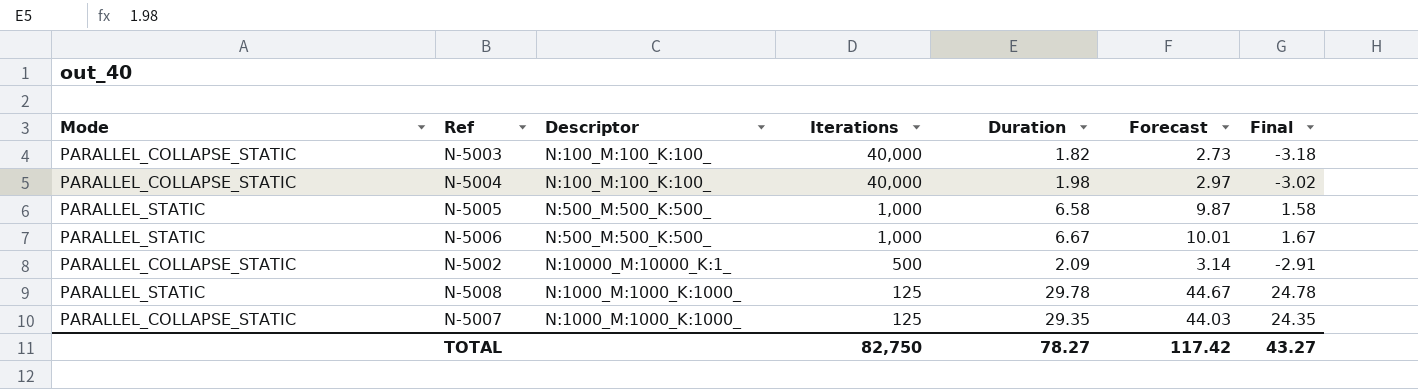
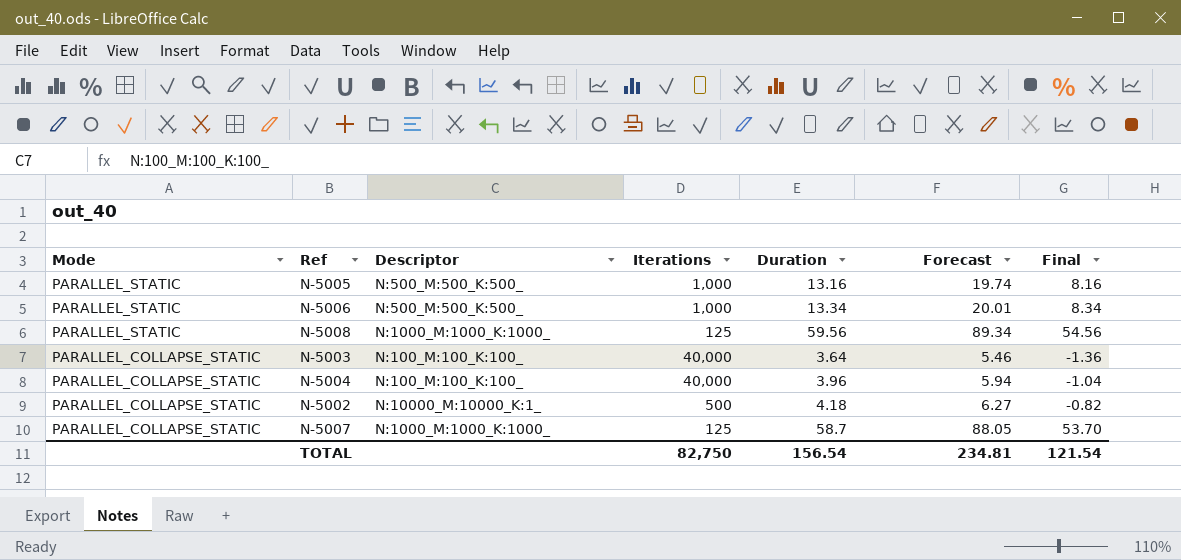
row order: Iterations descending -> Mode descending
N-5005 | Duration: 6.58 -> 13.16
N-5005 | Forecast: 9.87 -> 19.74
N-5005 | Final: 1.58 -> 8.16
N-5006 | Duration: 6.67 -> 13.34
N-5006 | Forecast: 10.01 -> 20.01
N-5006 | Final: 1.67 -> 8.34
N-5008 | Duration: 29.78 -> 59.56
N-5008 | Forecast: 44.67 -> 89.34
N-5008 | Final: 24.78 -> 54.56
N-5003 | Duration: 1.82 -> 3.64
N-5003 | Forecast: 2.73 -> 5.46
N-5003 | Final: -3.18 -> -1.36
N-5004 | Duration: 1.98 -> 3.96
N-5004 | Forecast: 2.97 -> 5.94
N-5004 | Final: -3.02 -> -1.04
N-5002 | Duration: 2.09 -> 4.18
N-5002 | Forecast: 3.14 -> 6.27
N-5002 | Final: -2.91 -> -0.82
N-5007 | Duration: 29.35 -> 58.7
N-5007 | Forecast: 44.03 -> 88.05
N-5007 | Final: 24.35 -> 53.70
TOTAL | Duration: 78.27 -> 156.54
TOTAL | Forecast: 117.42 -> 234.81
TOTAL | Final: 43.27 -> 121.54

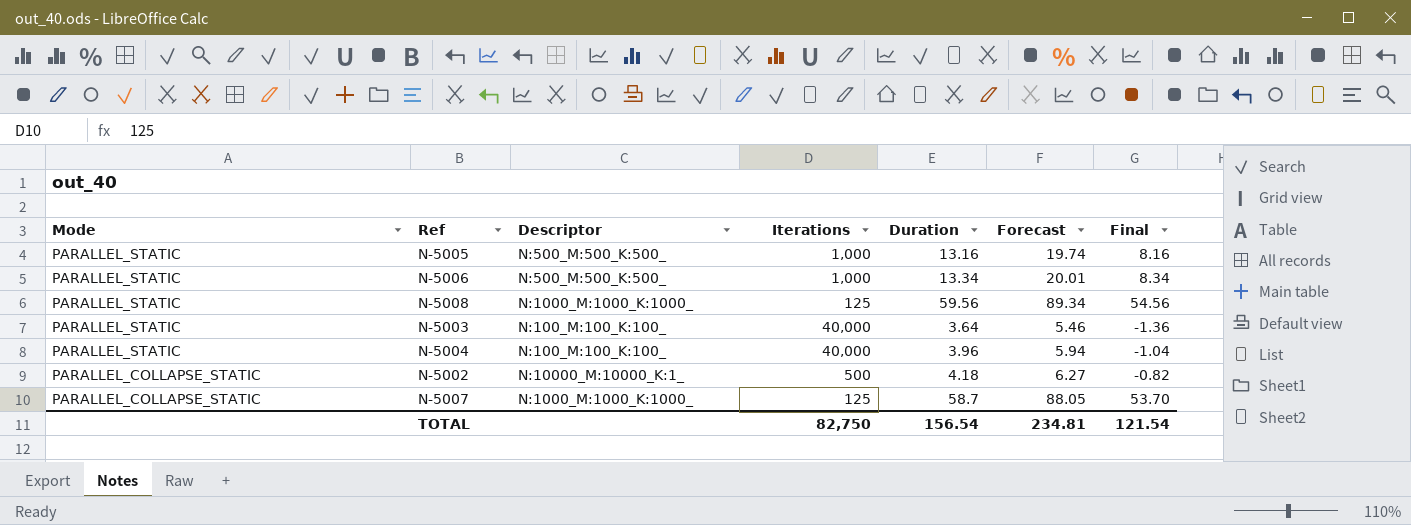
N-5003 | Mode: PARALLEL_COLLAPSE_STATIC -> PARALLEL_STATIC
N-5004 | Mode: PARALLEL_COLLAPSE_STATIC -> PARALLEL_STATIC

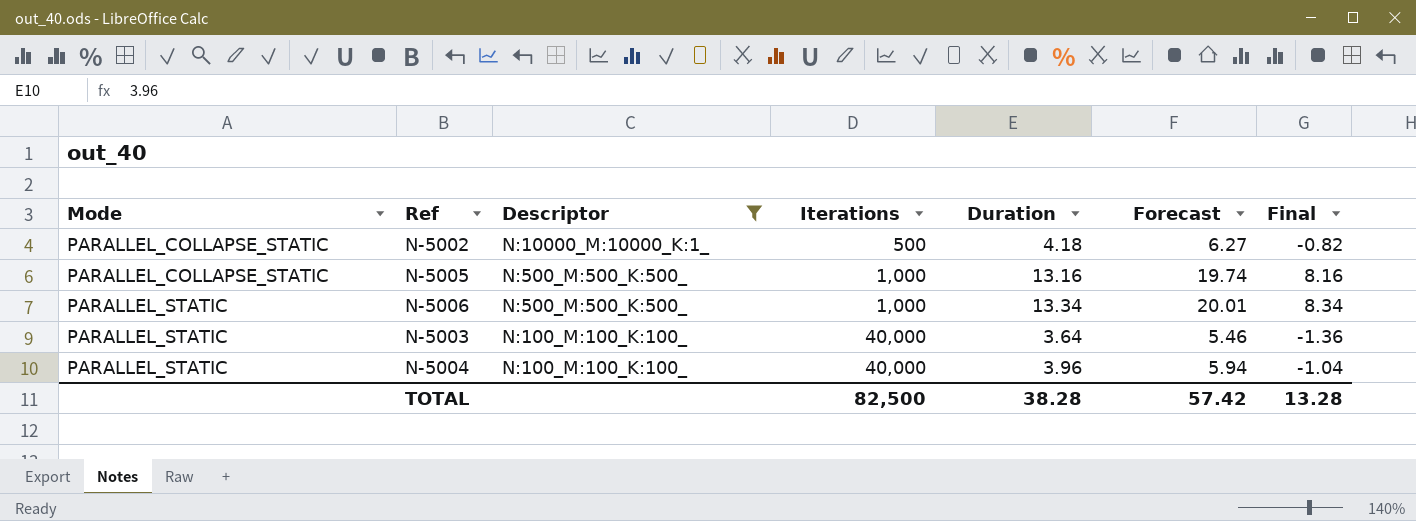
filter: none -> Descriptor != N:1000_M:1000_K:1000_
row order: Mode descending -> Mode ascending
N-5005 | Mode: PARALLEL_STATIC -> PARALLEL_COLLAPSE_STATIC
TOTAL | Iterations: 82,750 -> 82,500
TOTAL | Duration: 156.54 -> 38.28
TOTAL | Forecast: 234.81 -> 57.42
TOTAL | Final: 121.54 -> 13.28

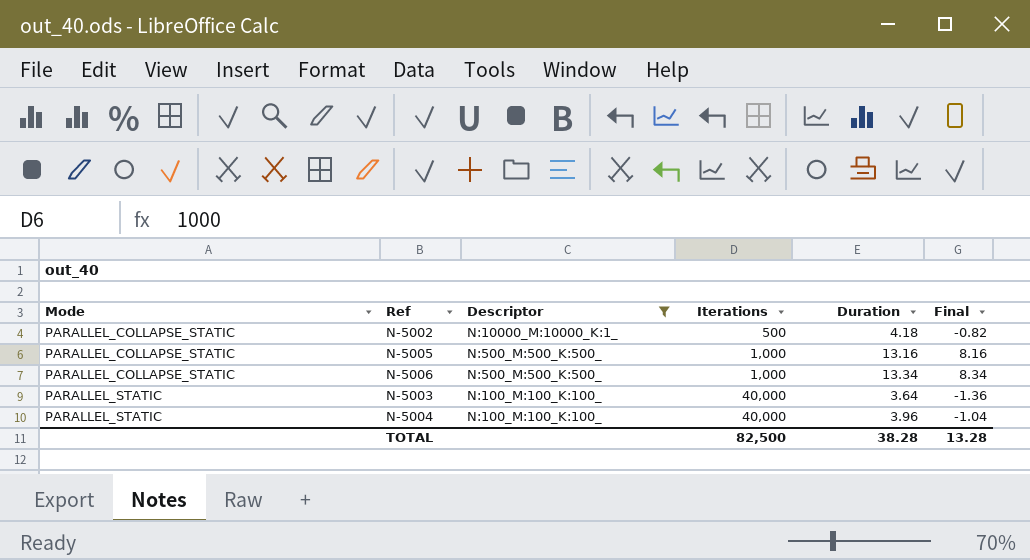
column Forecast | formula: [Duration] * 1.5 -> none
N-5006 | Mode: PARALLEL_STATIC -> PARALLEL_COLLAPSE_STATIC

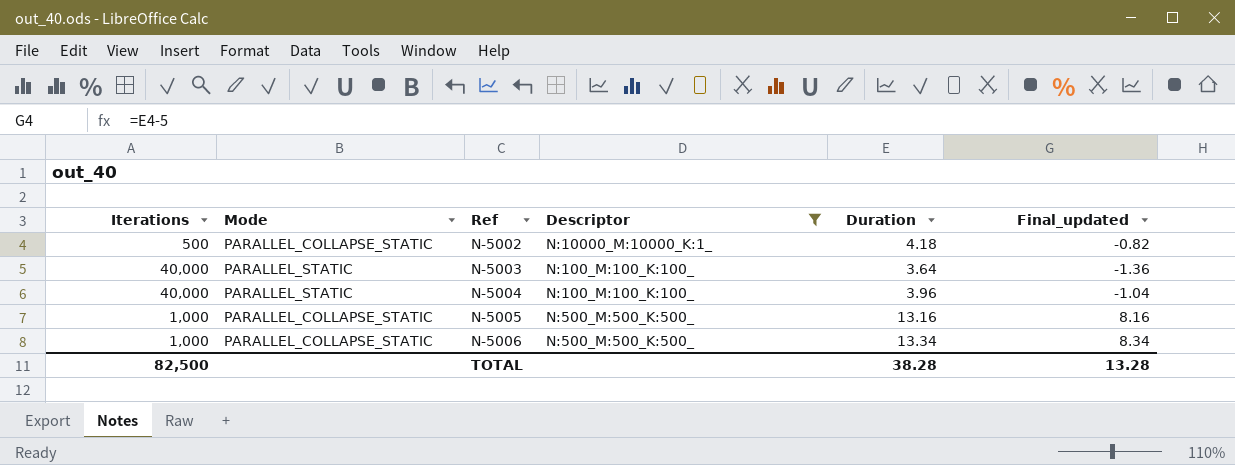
row order: Mode ascending -> Ref ascending
column Iterations | position: 4 -> 1
column name: Final -> Final_updated

